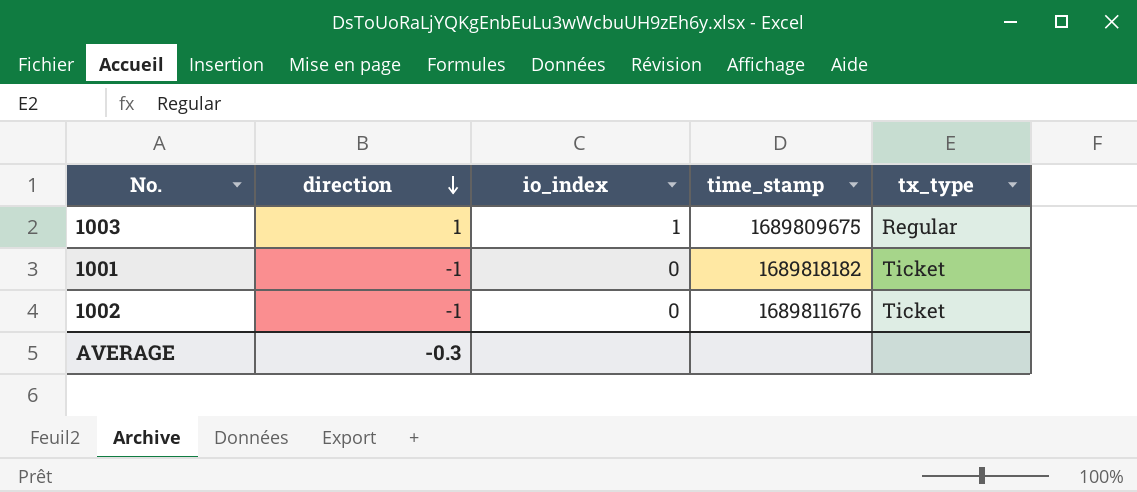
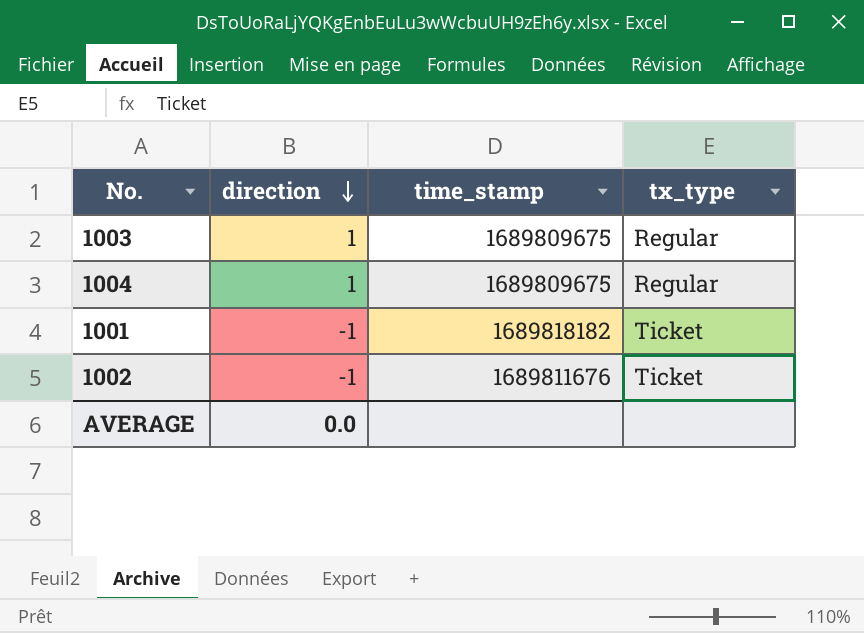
column io_index | position: 3 -> none
row 1004: none -> 1 | 1689809675 | Regular
AVERAGE | direction: -0.3 -> 0.0

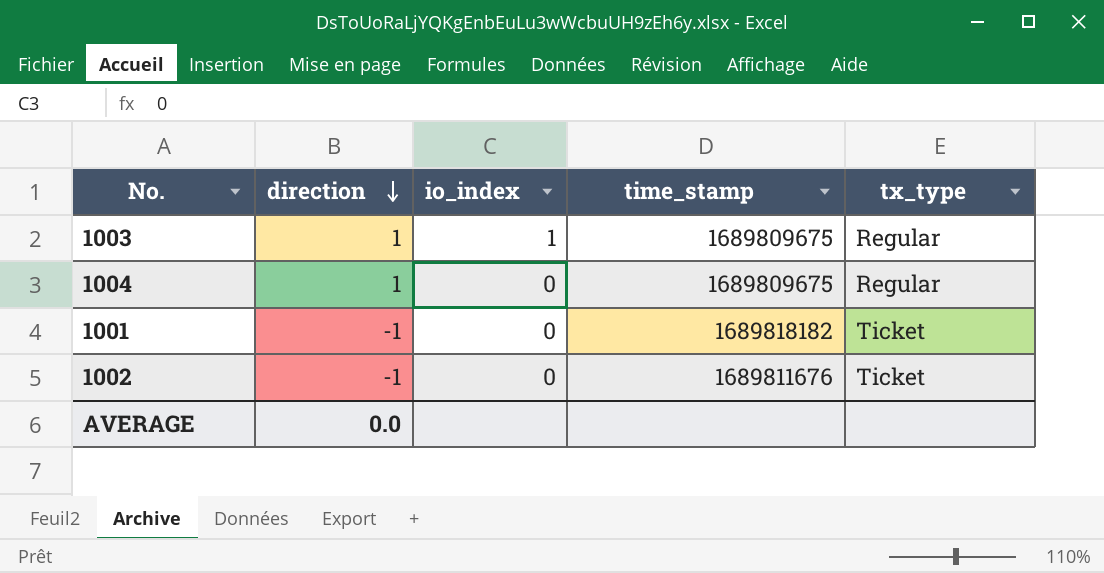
column io_index | position: none -> 3

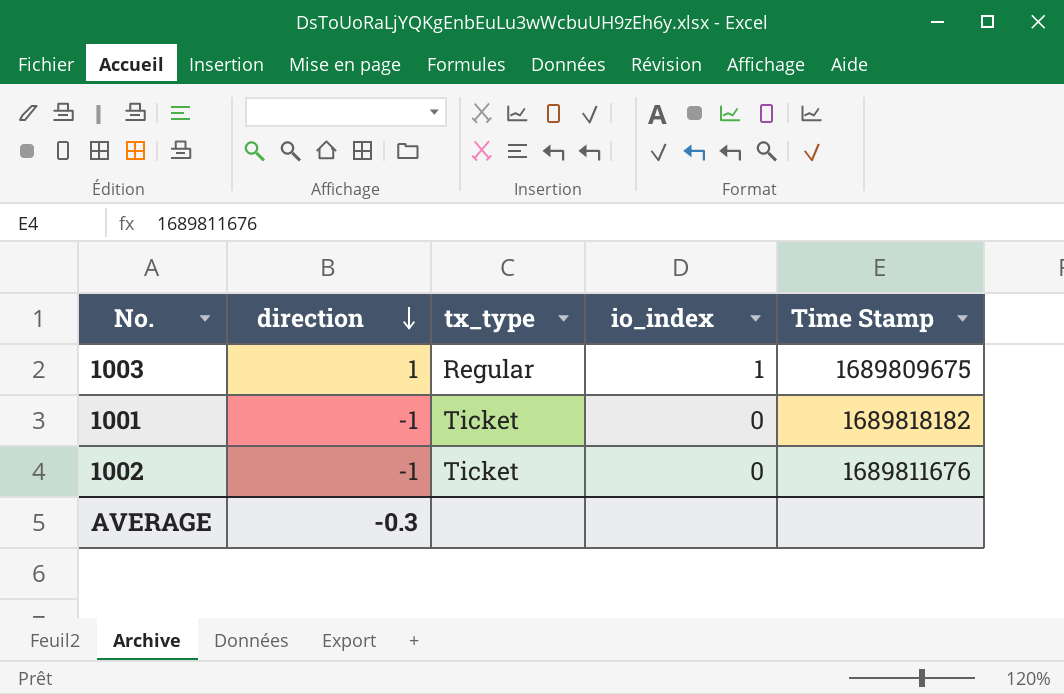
column tx_type | position: 5 -> 3
column name: time_stamp -> Time Stamp
row 1004: 1 | 0 | 1689809675 | Regular -> none
AVERAGE | direction: 0.0 -> -0.3

